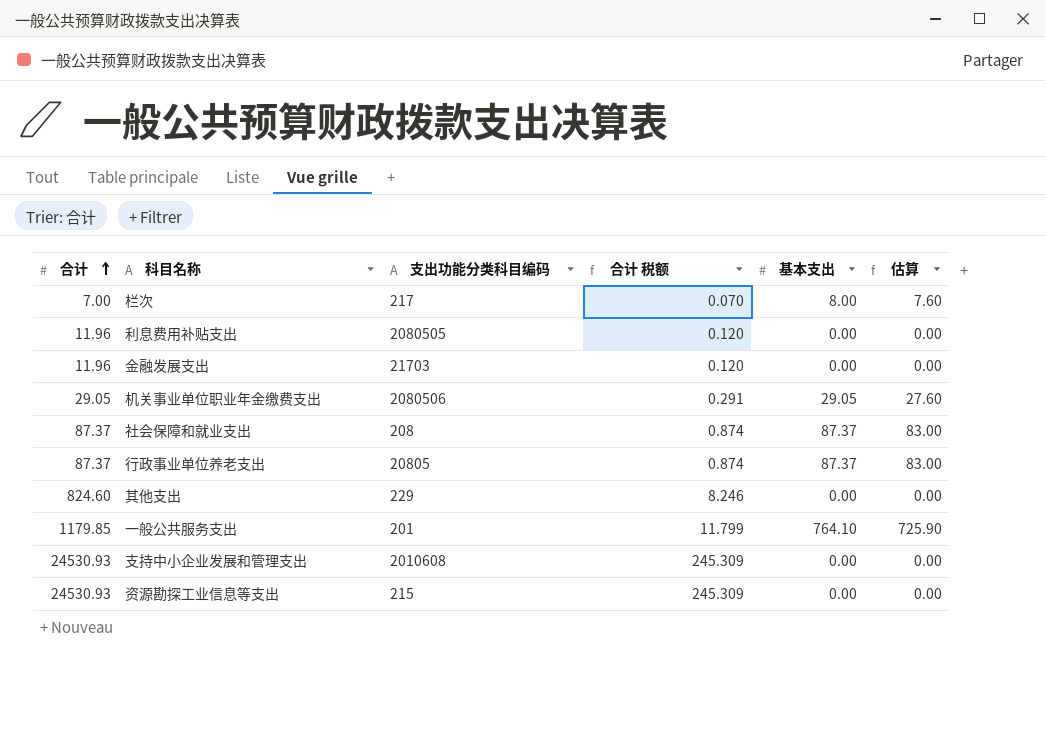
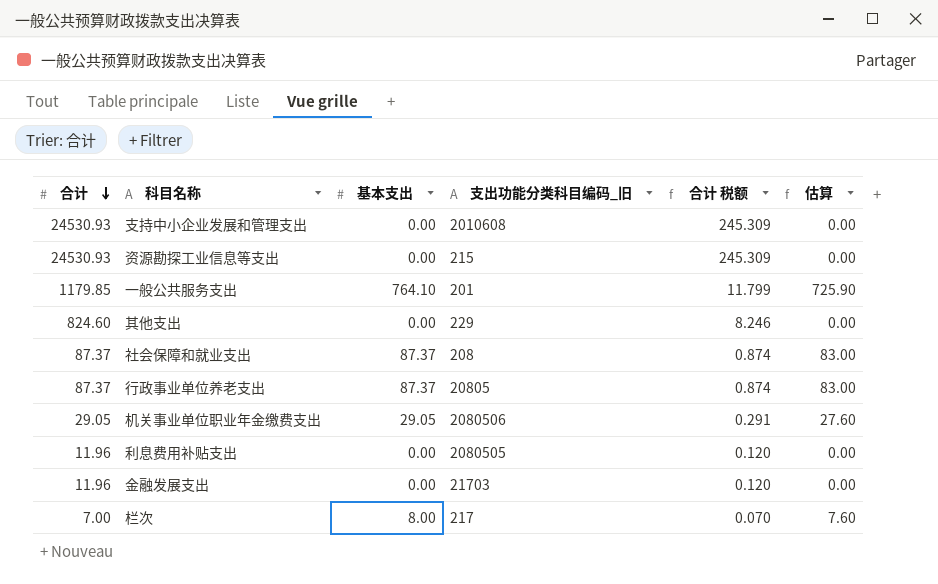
row order: 合计 ascending -> 合计 descending
column 基本支出 | position: 5 -> 3
column name: 支出功能分类科目编码 -> 支出功能分类科目编码_旧

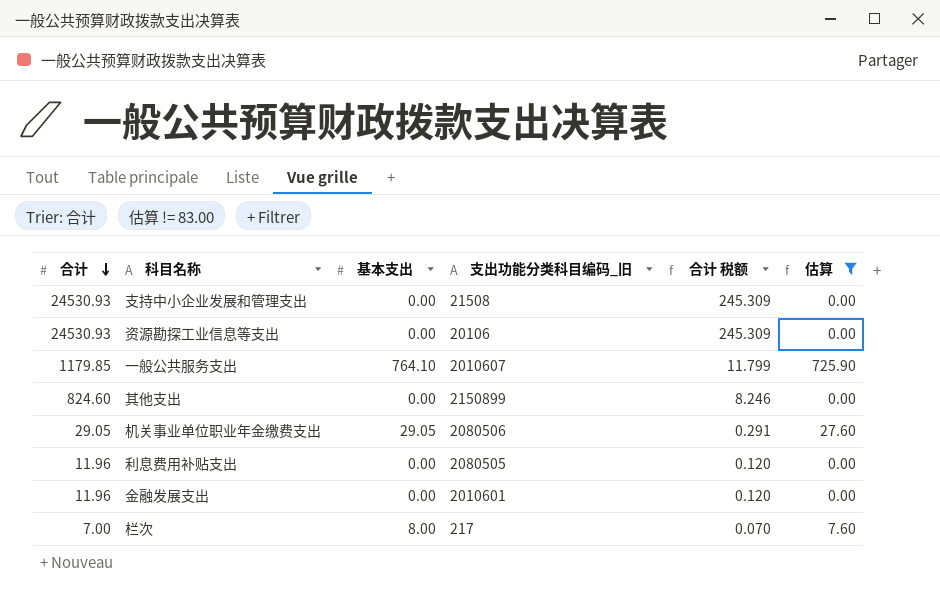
filter: none -> 估算 != 83.00
支持中小企业发展和管理支出 | 支出功能分类科目编码_旧: 2010608 -> 21508
资源勘探工业信息等支出 | 支出功能分类科目编码_旧: 215 -> 20106
一般公共服务支出 | 支出功能分类科目编码_旧: 201 -> 2010607
其他支出 | 支出功能分类科目编码_旧: 229 -> 2150899
金融发展支出 | 支出功能分类科目编码_旧: 21703 -> 2010601

